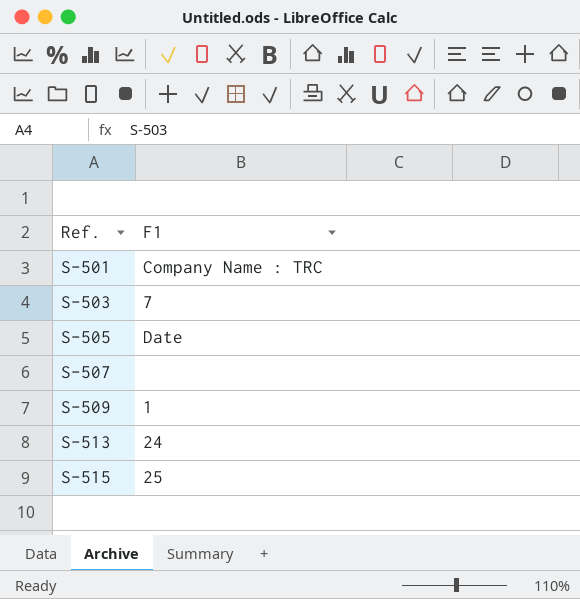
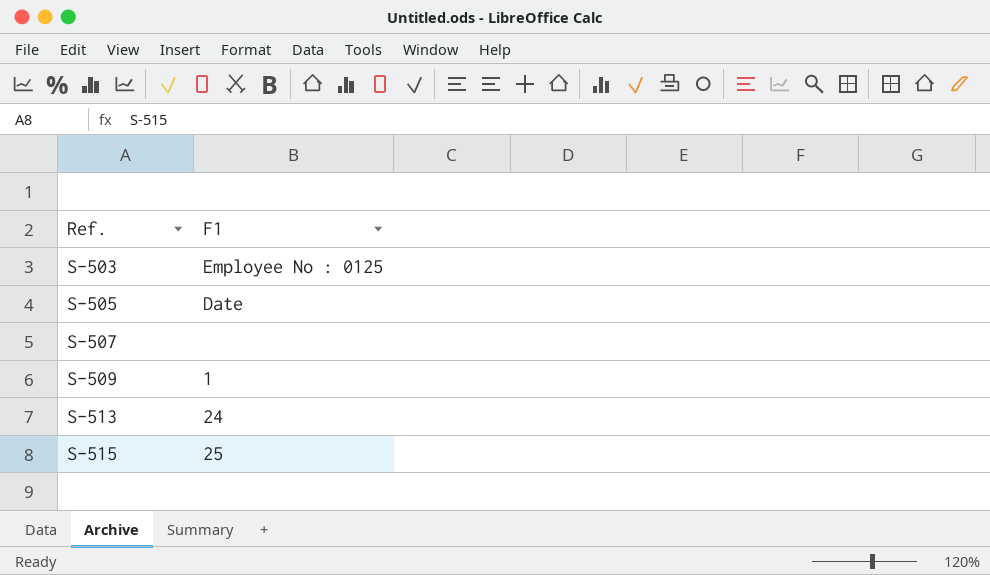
row S-501: Company Name : TRC -> none
S-503 | F1: 7 -> Employee No : 0125

